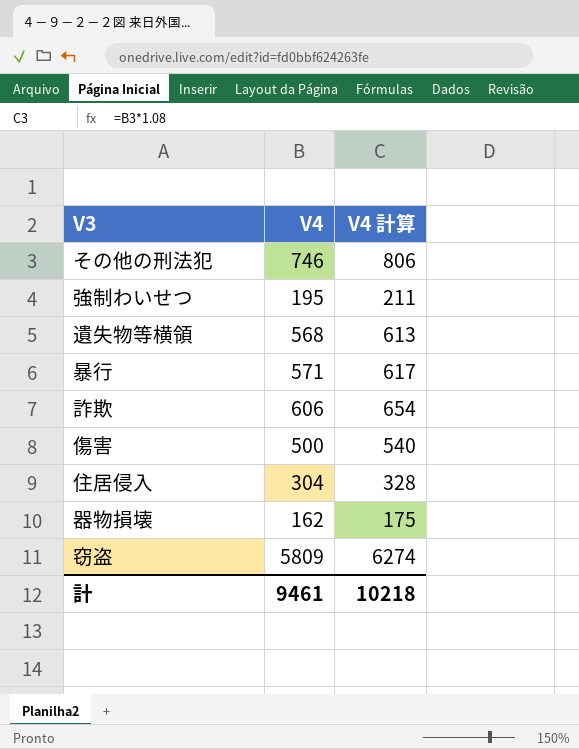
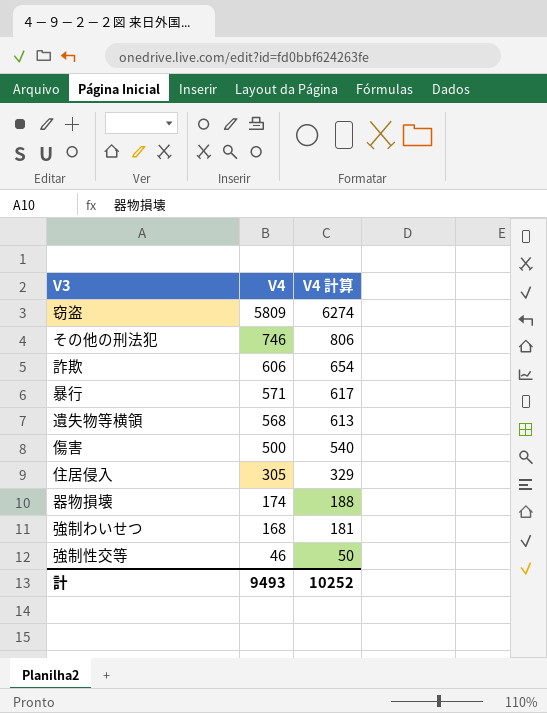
row order: none -> V4 descending
住居侵入 | V4: 304 -> 305
住居侵入 | V4 計算: 328 -> 329
器物損壊 | V4: 162 -> 174
器物損壊 | V4 計算: 175 -> 188
強制わいせつ | V4: 195 -> 168
強制わいせつ | V4 計算: 211 -> 181
row 強制性交等: none -> 46 | 50
計 | V4: 9461 -> 9493
計 | V4 計算: 10218 -> 10252

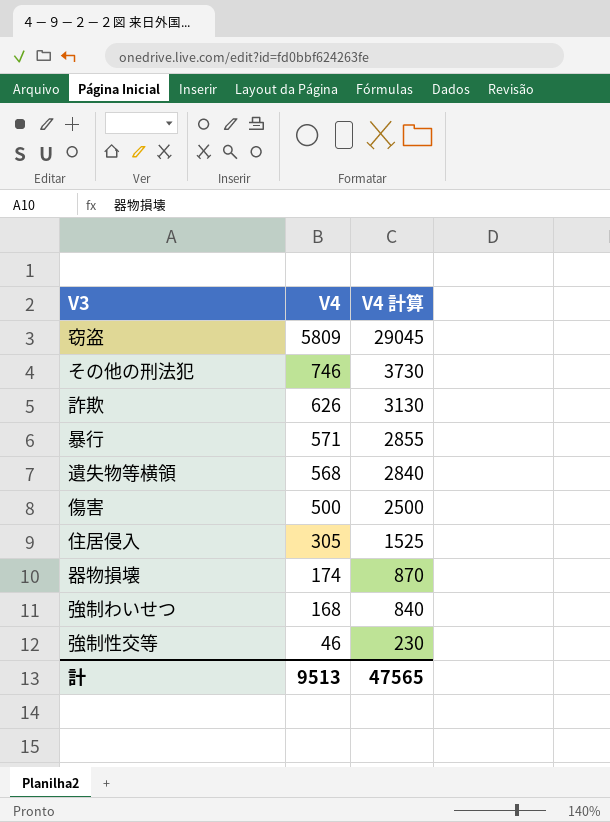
column V4 計算 | formula: [V4] * 1.08 -> [V4] * 5
詐欺 | V4: 606 -> 626
計 | V4: 9493 -> 9513
計 | V4 計算: 10252 -> 47565

